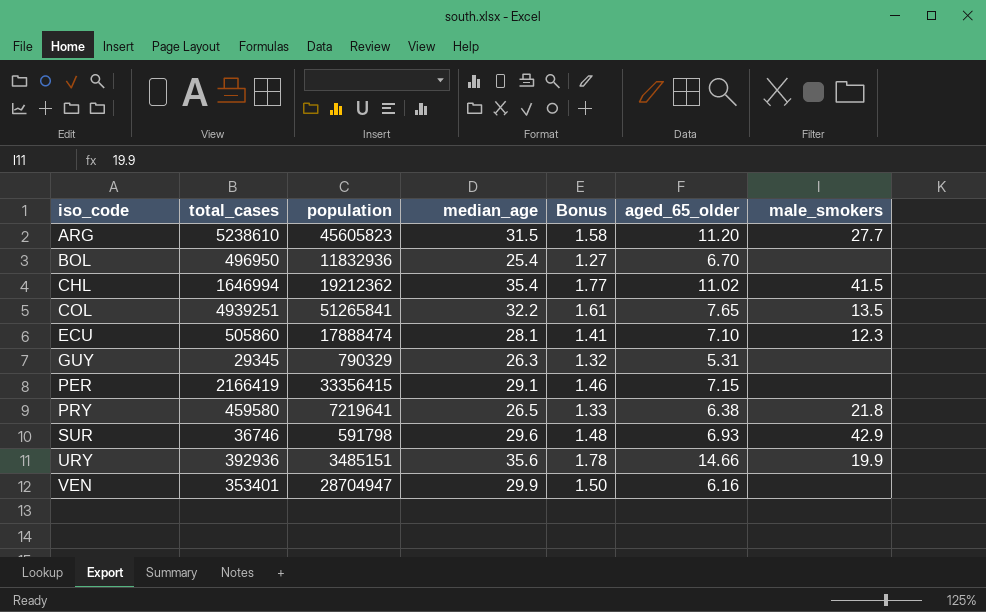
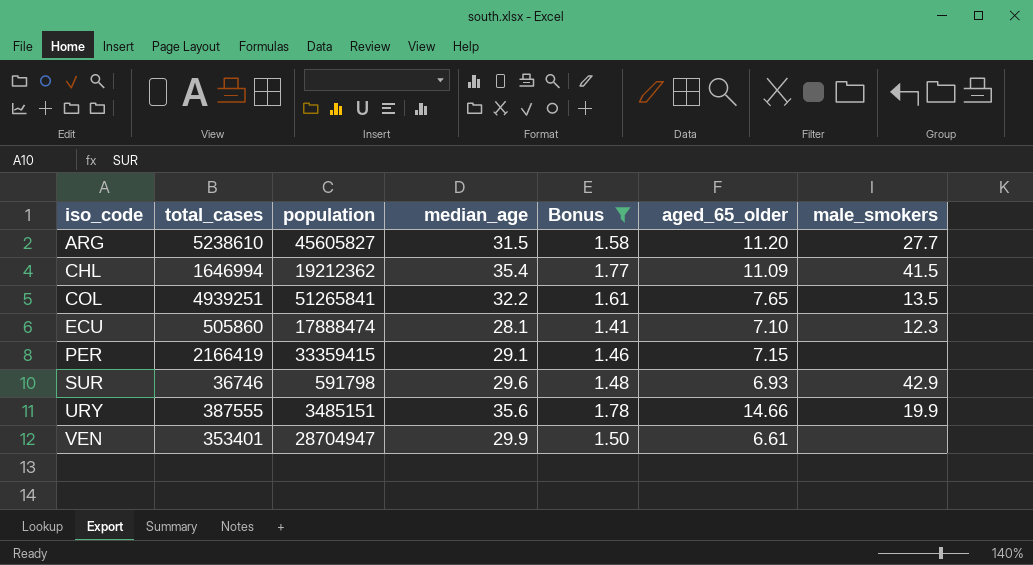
filter: none -> Bonus >= 1.41
ARG | population: 45605823 -> 45605827
CHL | aged_65_older: 11.02 -> 11.09
PER | population: 33356415 -> 33359415
URY | total_cases: 392936 -> 387555
VEN | aged_65_older: 6.16 -> 6.61

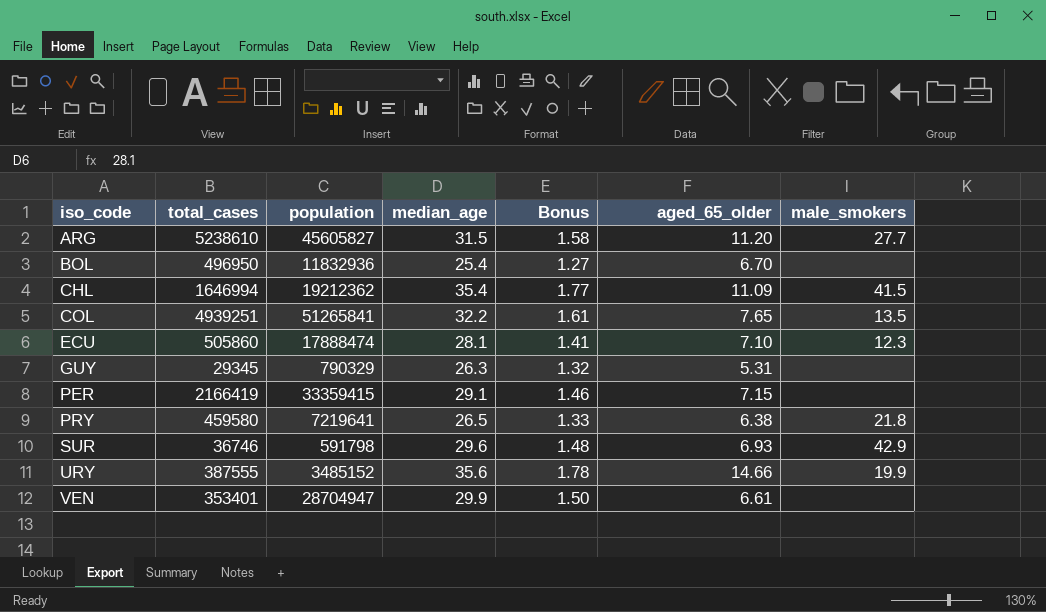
filter: Bonus >= 1.41 -> none
URY | population: 3485151 -> 3485152

